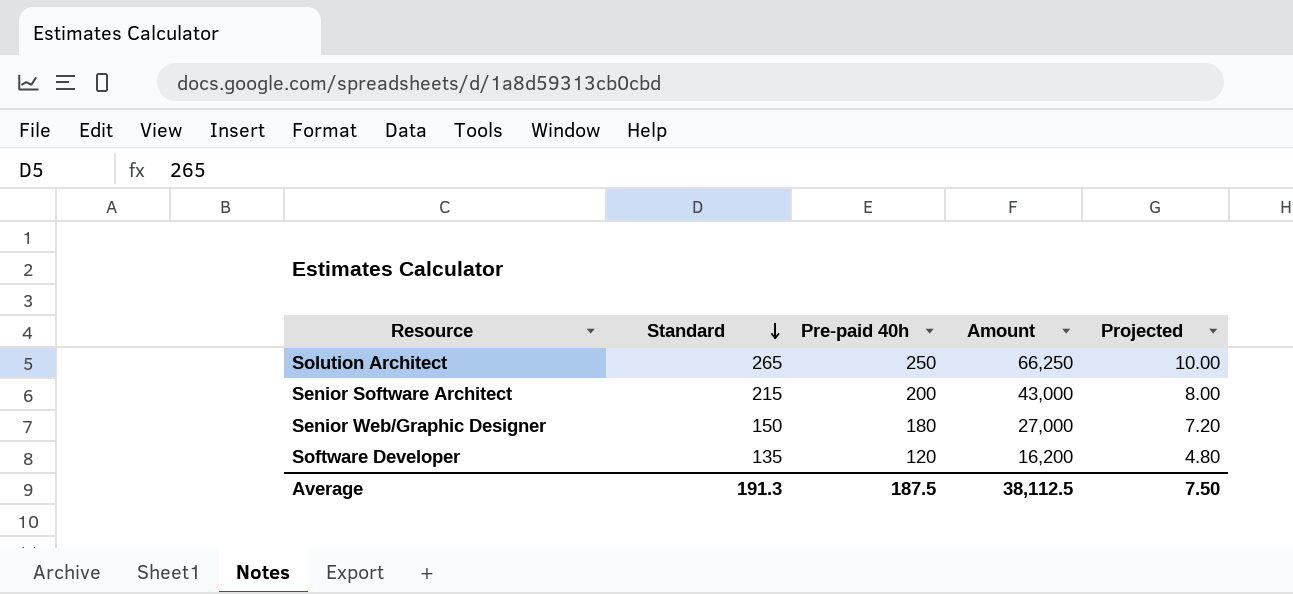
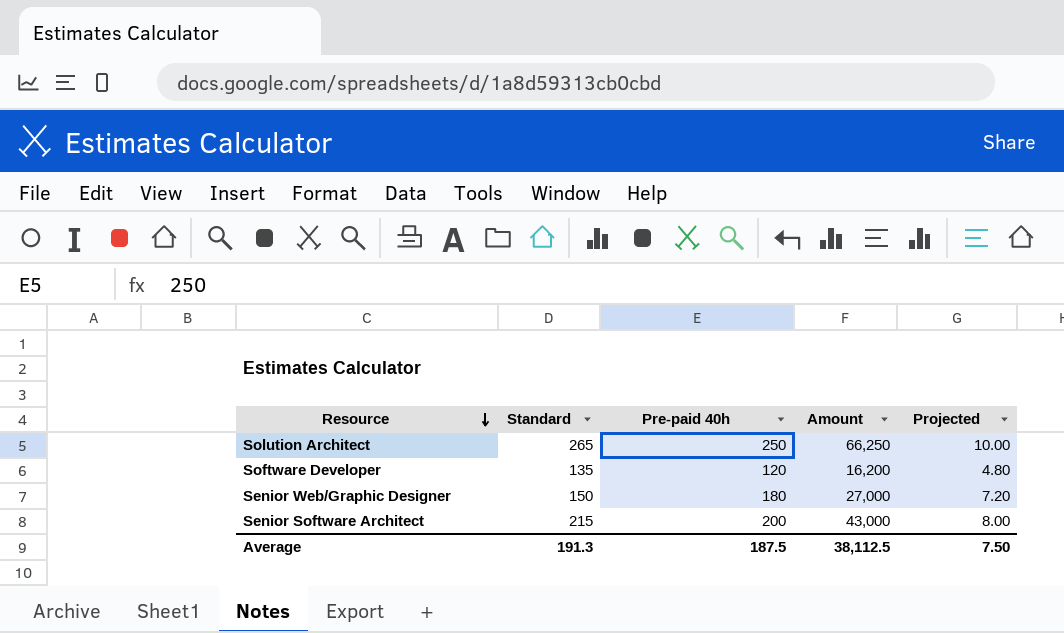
row order: Standard descending -> Resource descending

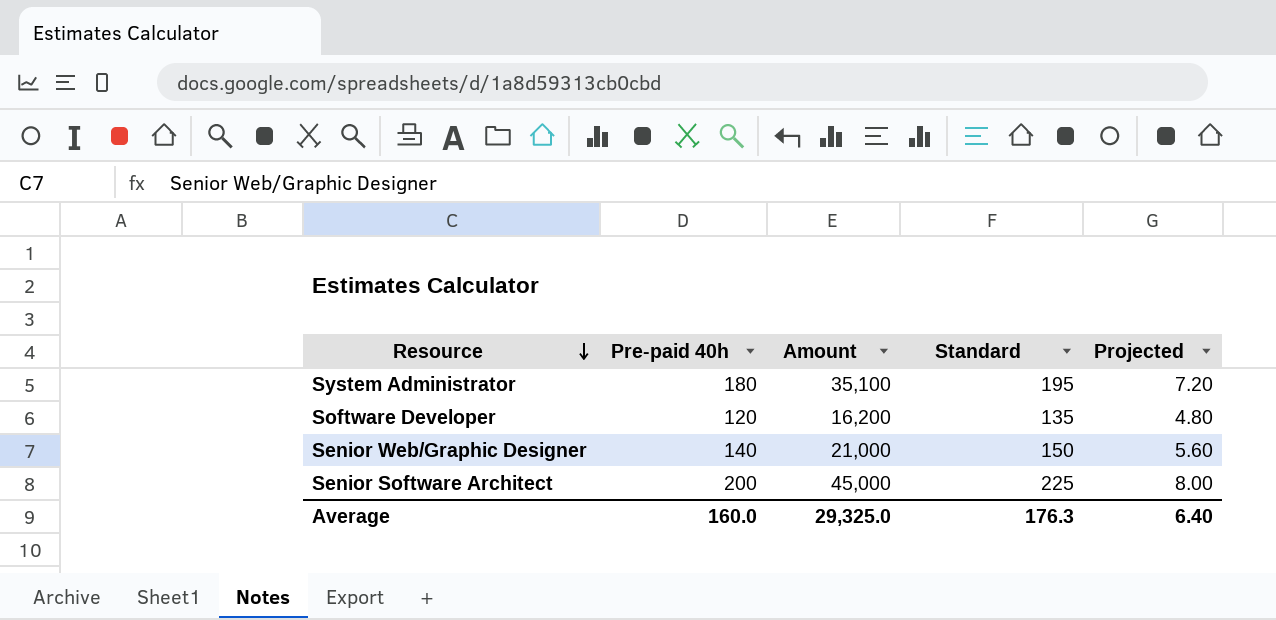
column Standard | position: 2 -> 4
row Solution Architect: 265 | 250 | 66,250 | 10.00 -> none
row System Administrator: none -> 180 | 35,100 | 195 | 7.20
Senior Web/Graphic Designer | Pre-paid 40h: 180 -> 140
Senior Web/Graphic Designer | Amount: 27,000 -> 21,000
Senior Web/Graphic Designer | Projected: 7.20 -> 5.60
Senior Software Architect | Amount: 43,000 -> 45,000
Senior Software Architect | Standard: 215 -> 225
Average | Pre-paid 40h: 187.5 -> 160.0
Average | Amount: 38,112.5 -> 29,325.0
Average | Standard: 191.3 -> 176.3
Average | Projected: 7.50 -> 6.40

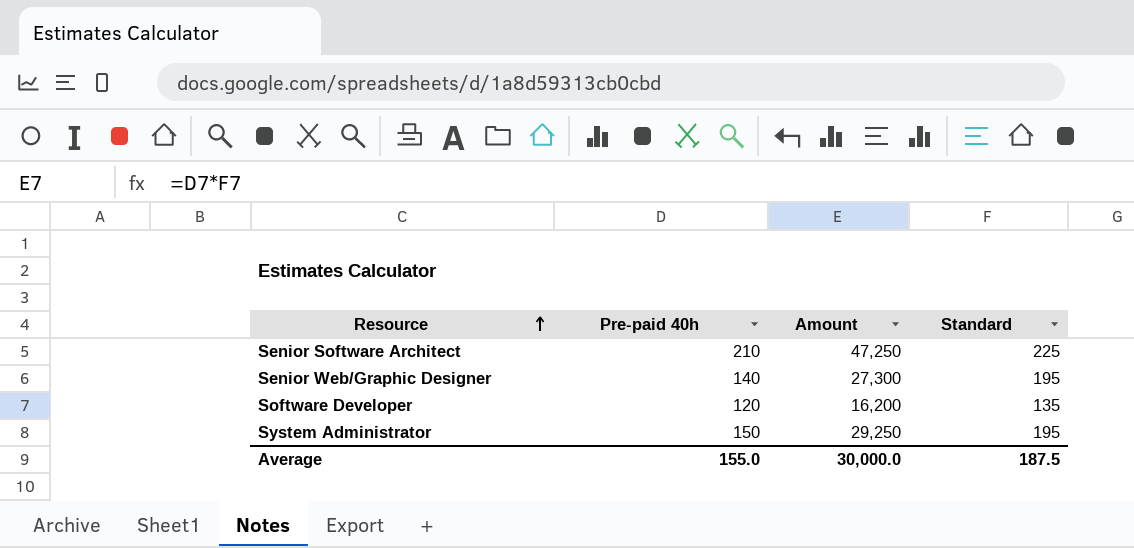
row order: Resource descending -> Resource ascending
column Projected | formula: [Pre-paid 40h] * 0.04 -> none
Senior Software Architect | Pre-paid 40h: 200 -> 210
Senior Software Architect | Amount: 45,000 -> 47,250
Senior Web/Graphic Designer | Amount: 21,000 -> 27,300
Senior Web/Graphic Designer | Standard: 150 -> 195
System Administrator | Pre-paid 40h: 180 -> 150
System Administrator | Amount: 35,100 -> 29,250
Average | Pre-paid 40h: 160.0 -> 155.0
Average | Amount: 29,325.0 -> 30,000.0
Average | Standard: 176.3 -> 187.5

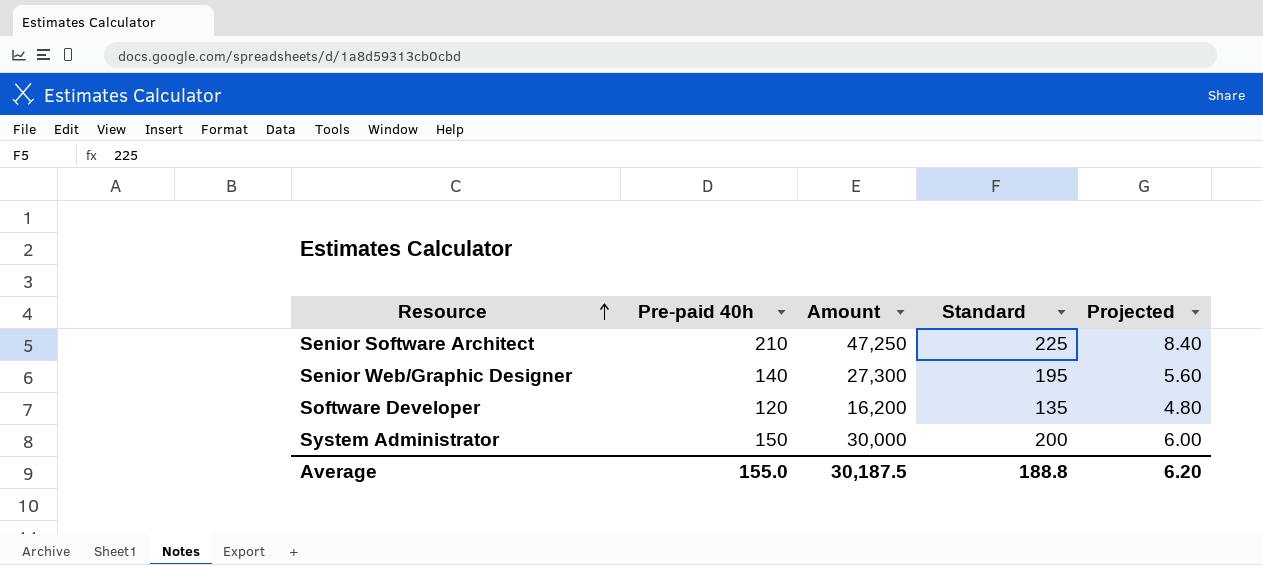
column Projected | formula: none -> [Pre-paid 40h] * 0.04
System Administrator | Amount: 29,250 -> 30,000
System Administrator | Standard: 195 -> 200
Average | Amount: 30,000.0 -> 30,187.5
Average | Standard: 187.5 -> 188.8

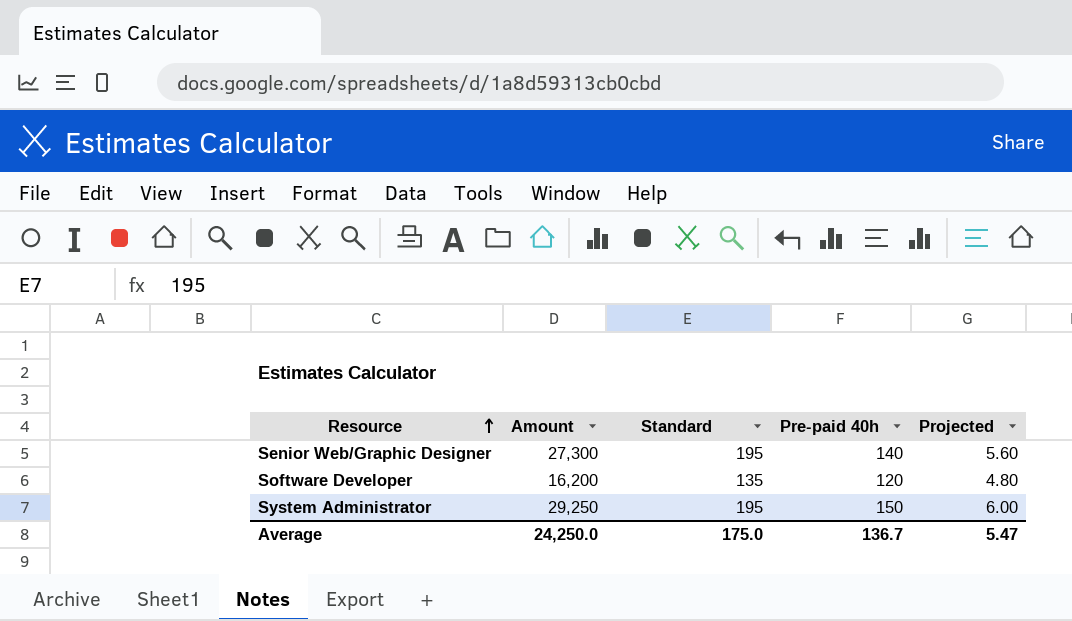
column Pre-paid 40h | position: 2 -> 4
row Senior Software Architect: 210 | 47,250 | 225 | 8.40 -> none
System Administrator | Amount: 30,000 -> 29,250
System Administrator | Standard: 200 -> 195
Average | Amount: 30,187.5 -> 24,250.0
Average | Standard: 188.8 -> 175.0
Average | Pre-paid 40h: 155.0 -> 136.7
Average | Projected: 6.20 -> 5.47

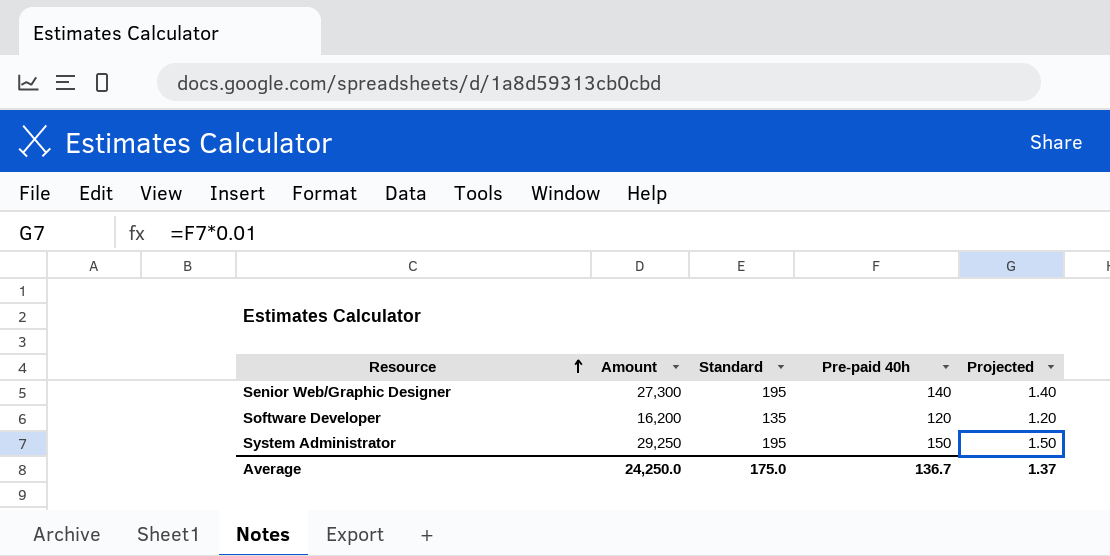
column Projected | formula: [Pre-paid 40h] * 0.04 -> [Pre-paid 40h] * 0.01
Average | Projected: 5.47 -> 1.37

